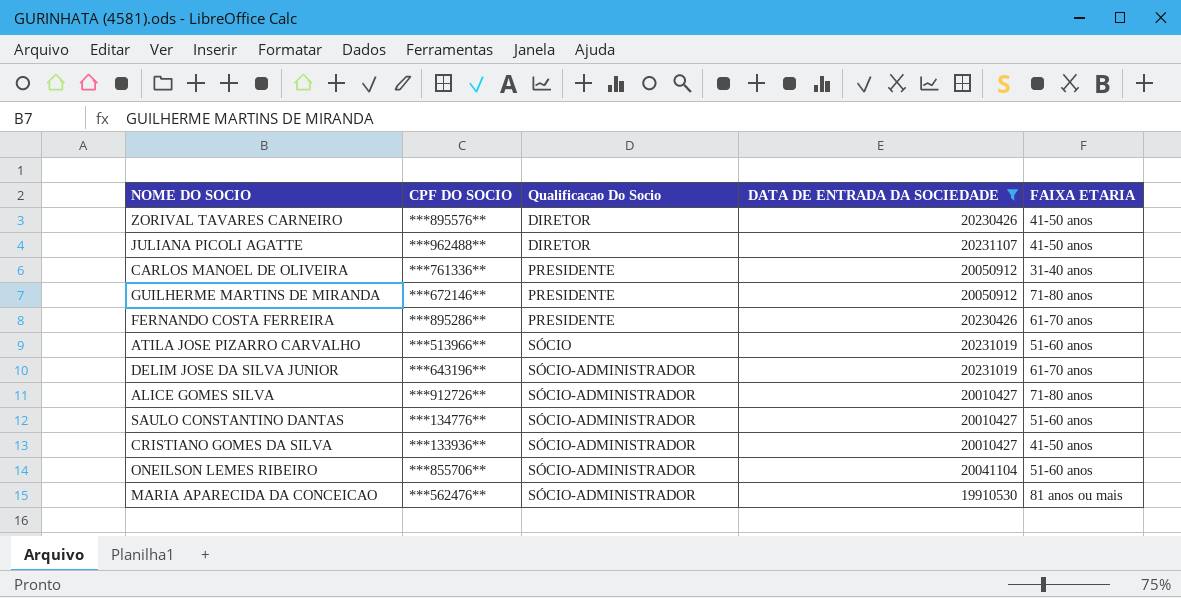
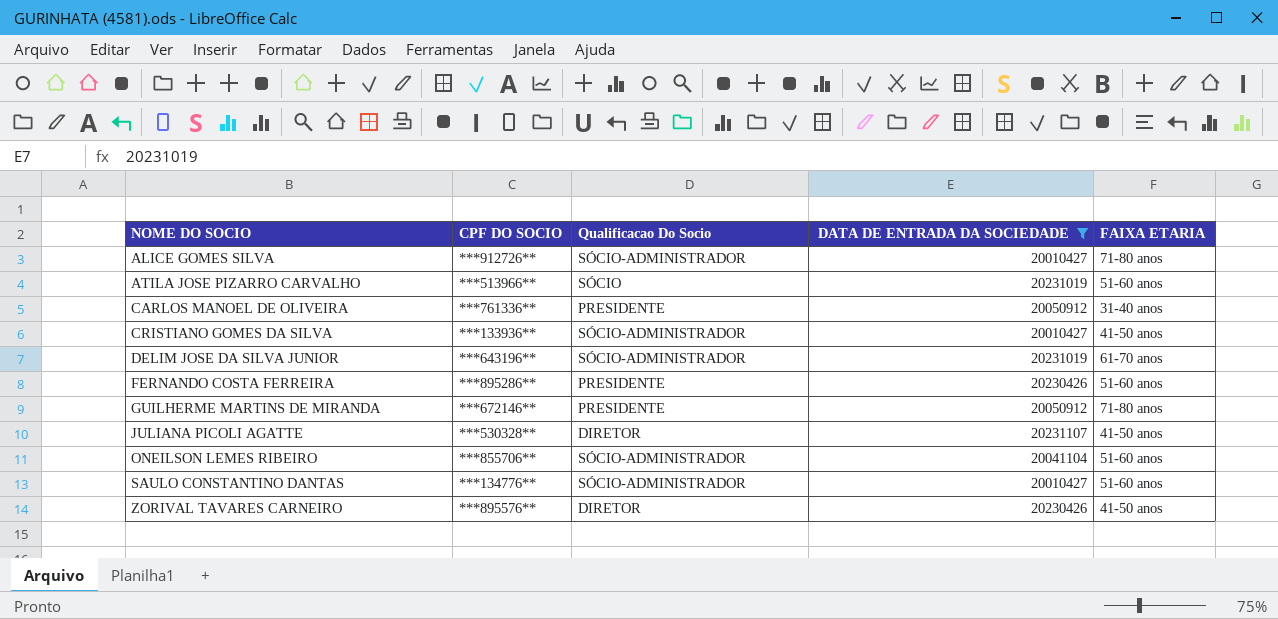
row order: Qualificacao Do Socio ascending -> NOME DO SOCIO ascending
row MARIA APARECIDA DA CONCEICAO: ***562476** | SÓCIO-ADMINISTRADOR | 19910530 | 81 anos ou mais -> none
FERNANDO COSTA FERREIRA | FAIXA ETARIA: 61-70 anos -> 51-60 anos
JULIANA PICOLI AGATTE | CPF DO SOCIO: ***962488** -> ***530328**

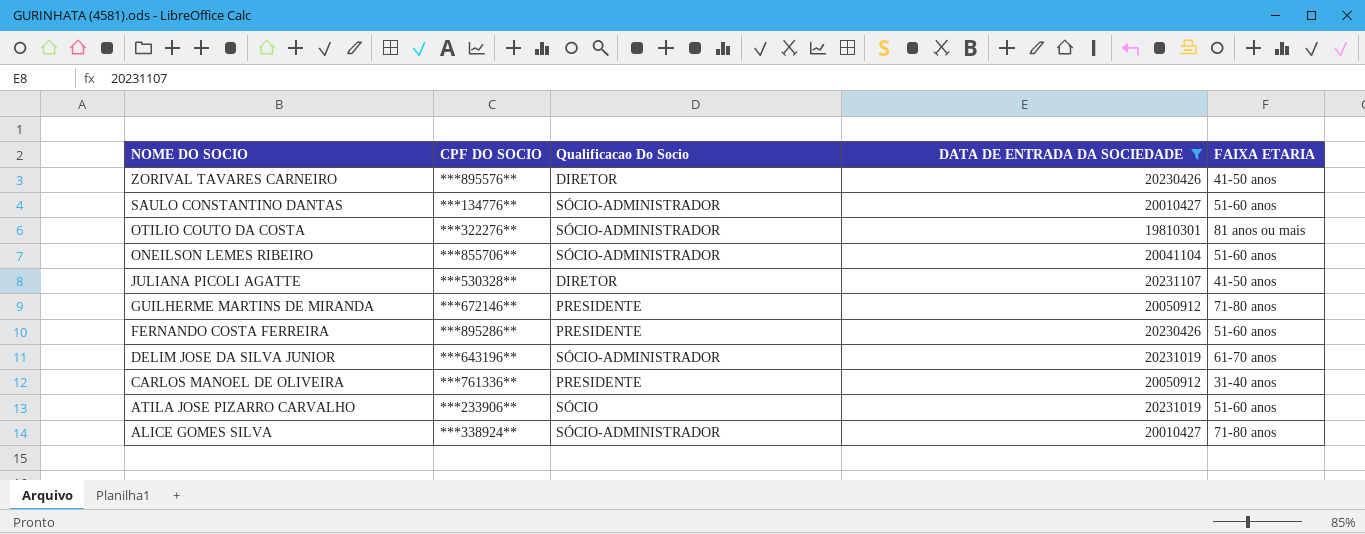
row order: NOME DO SOCIO ascending -> NOME DO SOCIO descending
row CRISTIANO GOMES DA SILVA: ***133936** | SÓCIO-ADMINISTRADOR | 20010427 | 41-50 anos -> none
row OTILIO COUTO DA COSTA: none -> ***322276** | SÓCIO-ADMINISTRADOR | 19810301 | 81 anos ou mais
ATILA JOSE PIZARRO CARVALHO | CPF DO SOCIO: ***513966** -> ***233906**
ALICE GOMES SILVA | CPF DO SOCIO: ***912726** -> ***338924**

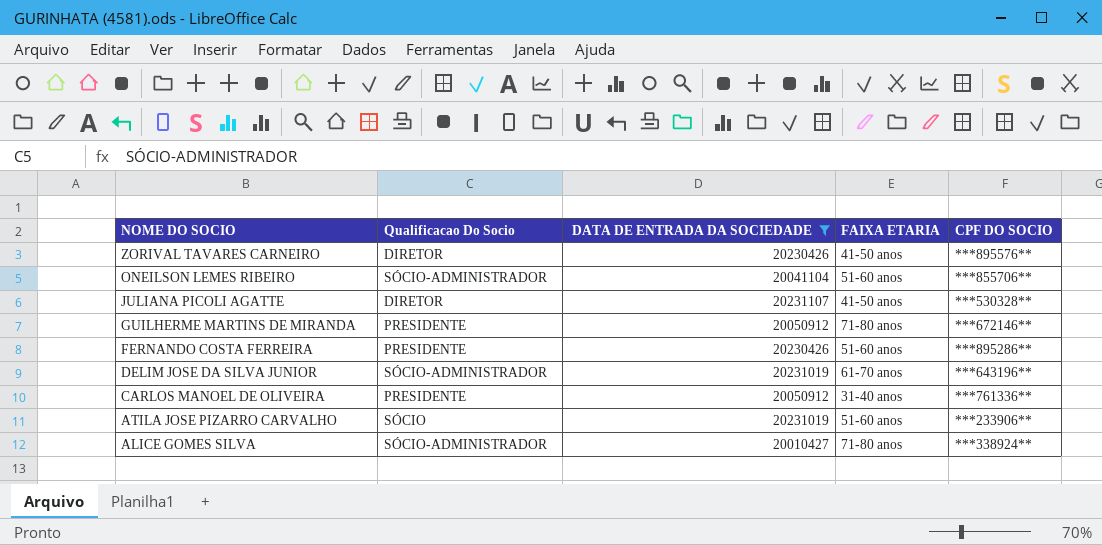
column CPF DO SOCIO | position: 2 -> 5
row SAULO CONSTANTINO DANTAS: ***134776** | SÓCIO-ADMINISTRADOR | 20010427 | 51-60 anos -> none
row OTILIO COUTO DA COSTA: ***322276** | SÓCIO-ADMINISTRADOR | 19810301 | 81 anos ou mais -> none

